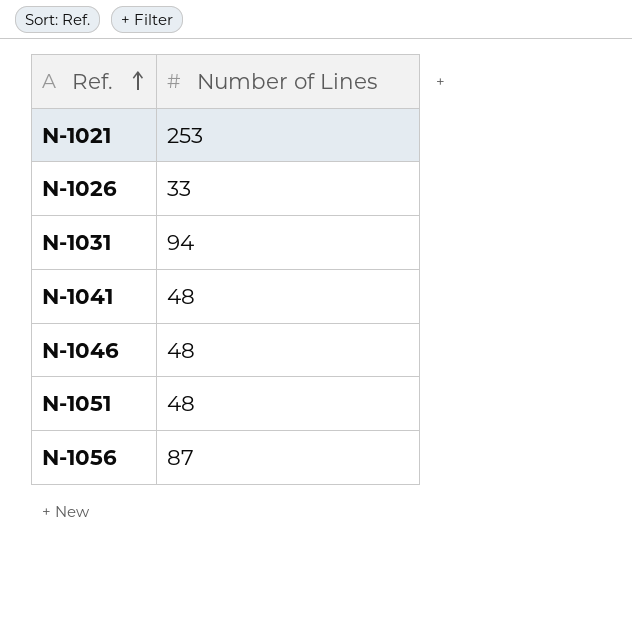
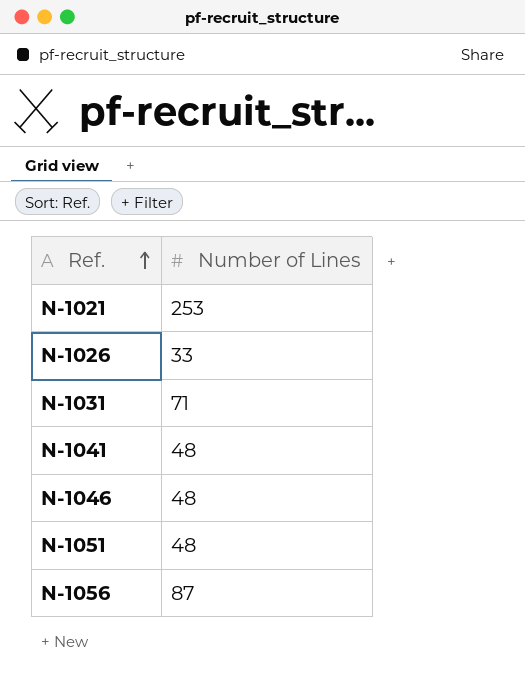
N-1031 | Number of Lines: 94 -> 71

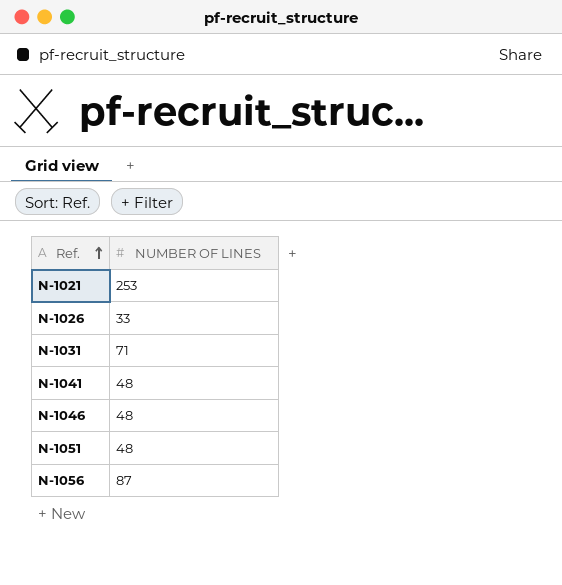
column name: Number of Lines -> NUMBER OF LINES

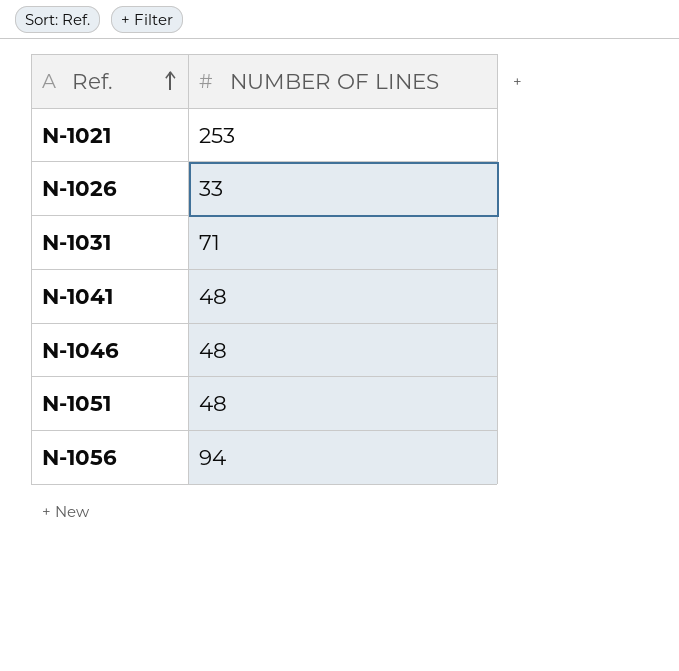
N-1056 | NUMBER OF LINES: 87 -> 94

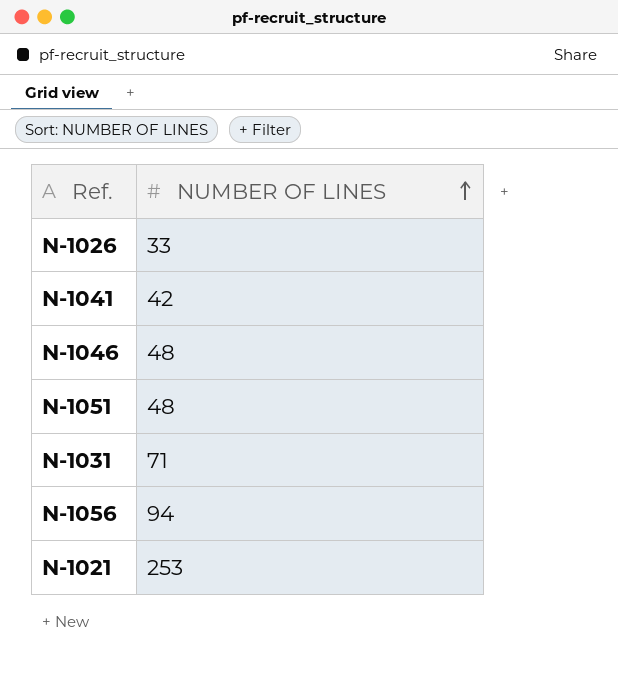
row order: Ref. ascending -> NUMBER OF LINES ascending
N-1041 | NUMBER OF LINES: 48 -> 42

